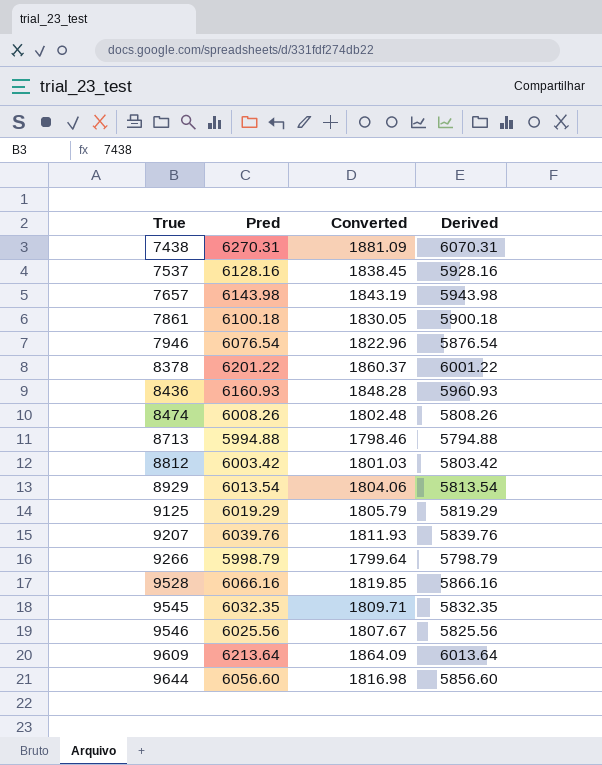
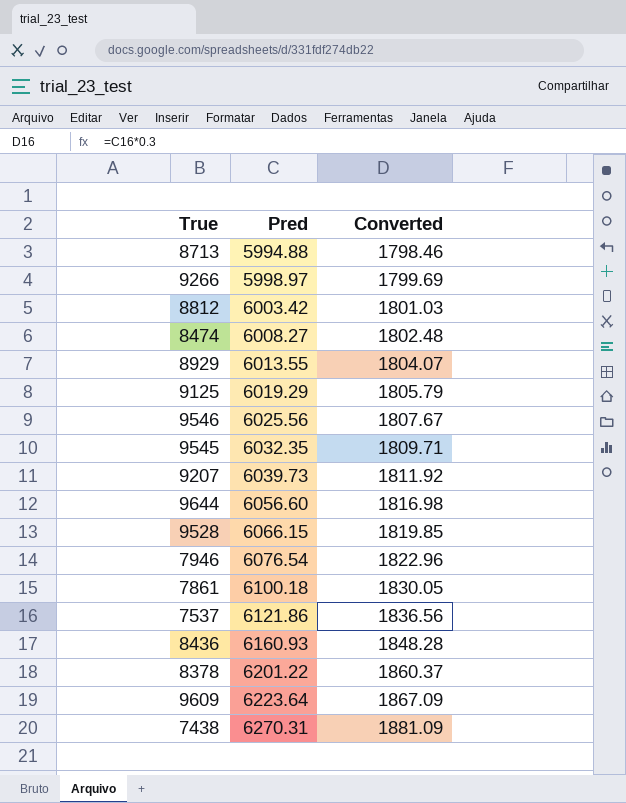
row order: True ascending -> Pred ascending
column Derived | formula: [Pred] - 200 -> none
row 7657: 6143.98 | 1843.19 | 5943.98 -> none
9266 | Pred: 5998.79 -> 5998.97
9266 | Converted: 1799.64 -> 1799.69
8474 | Pred: 6008.26 -> 6008.27
8929 | Pred: 6013.54 -> 6013.55
8929 | Converted: 1804.06 -> 1804.07
9207 | Pred: 6039.76 -> 6039.73
9207 | Converted: 1811.93 -> 1811.92
9528 | Pred: 6066.16 -> 6066.15
7537 | Pred: 6128.16 -> 6121.86
7537 | Converted: 1838.45 -> 1836.56
9609 | Pred: 6213.64 -> 6223.64
9609 | Converted: 1864.09 -> 1867.09

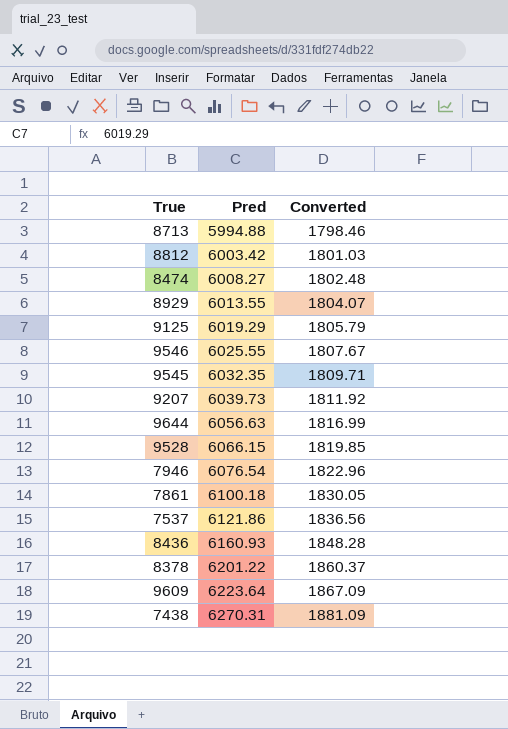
row 9266: 5998.97 | 1799.69 -> none
9546 | Pred: 6025.56 -> 6025.55
9644 | Pred: 6056.60 -> 6056.63
9644 | Converted: 1816.98 -> 1816.99

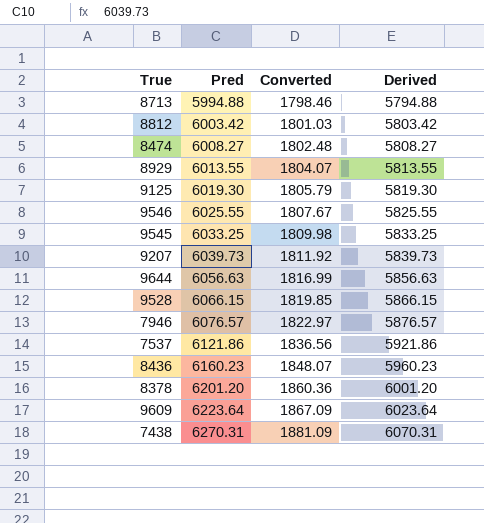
column Derived | formula: none -> [Pred] - 200
row 7861: 6100.18 | 1830.05 -> none
9125 | Pred: 6019.29 -> 6019.30
9545 | Pred: 6032.35 -> 6033.25
9545 | Converted: 1809.71 -> 1809.98
7946 | Pred: 6076.54 -> 6076.57
7946 | Converted: 1822.96 -> 1822.97
8436 | Pred: 6160.93 -> 6160.23
8436 | Converted: 1848.28 -> 1848.07
8378 | Pred: 6201.22 -> 6201.20
8378 | Converted: 1860.37 -> 1860.36

